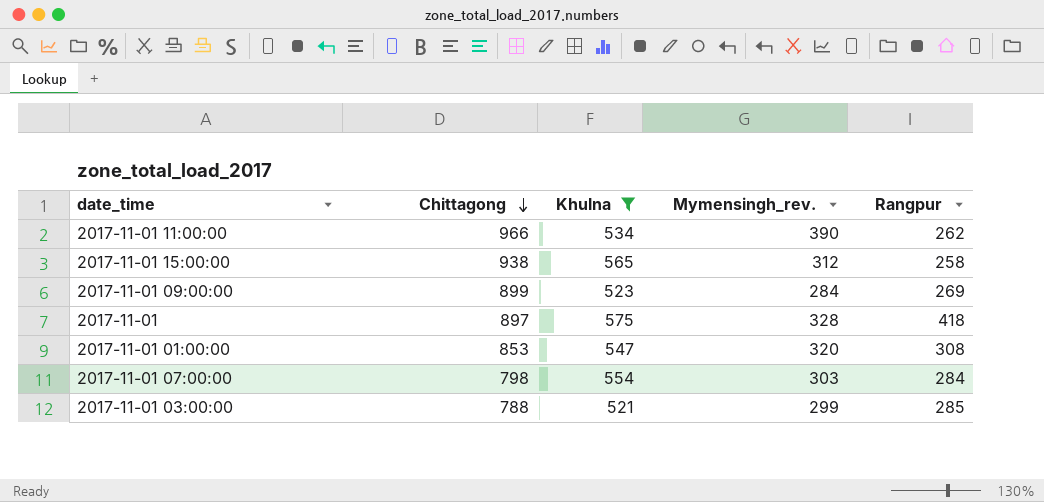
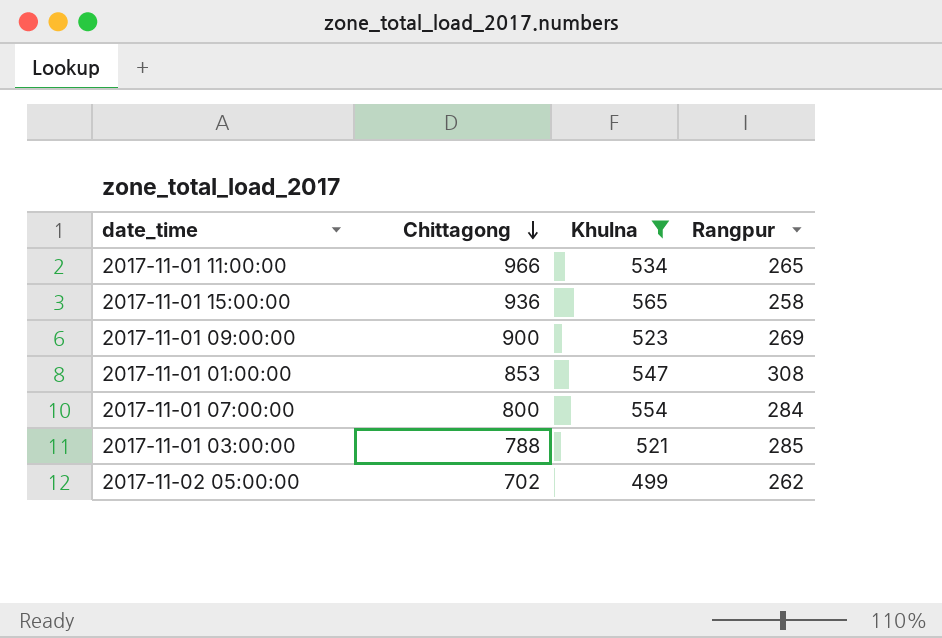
column Mymensingh_rev. | position: 4 -> none
row 2017-11-01: 897 | 575 | 328 | 418 -> none
2017-11-01 11:00:00 | Rangpur: 262 -> 265
2017-11-01 15:00:00 | Chittagong: 938 -> 936
2017-11-01 09:00:00 | Chittagong: 899 -> 900
2017-11-01 07:00:00 | Chittagong: 798 -> 800
row 2017-11-02 05:00:00: none -> 702 | 499 | 262

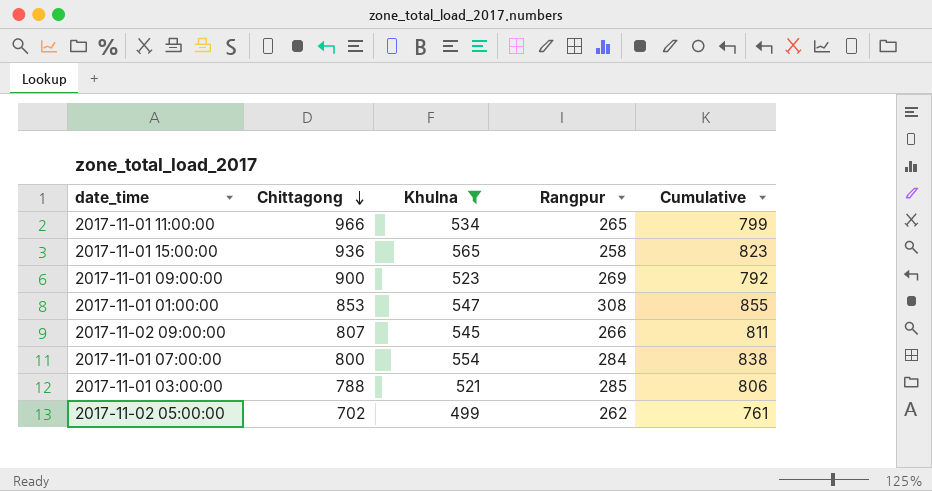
column Cumulative | formula: none -> [Khulna] + [Rangpur]
row 2017-11-02 09:00:00: none -> 807 | 545 | 266 | 811

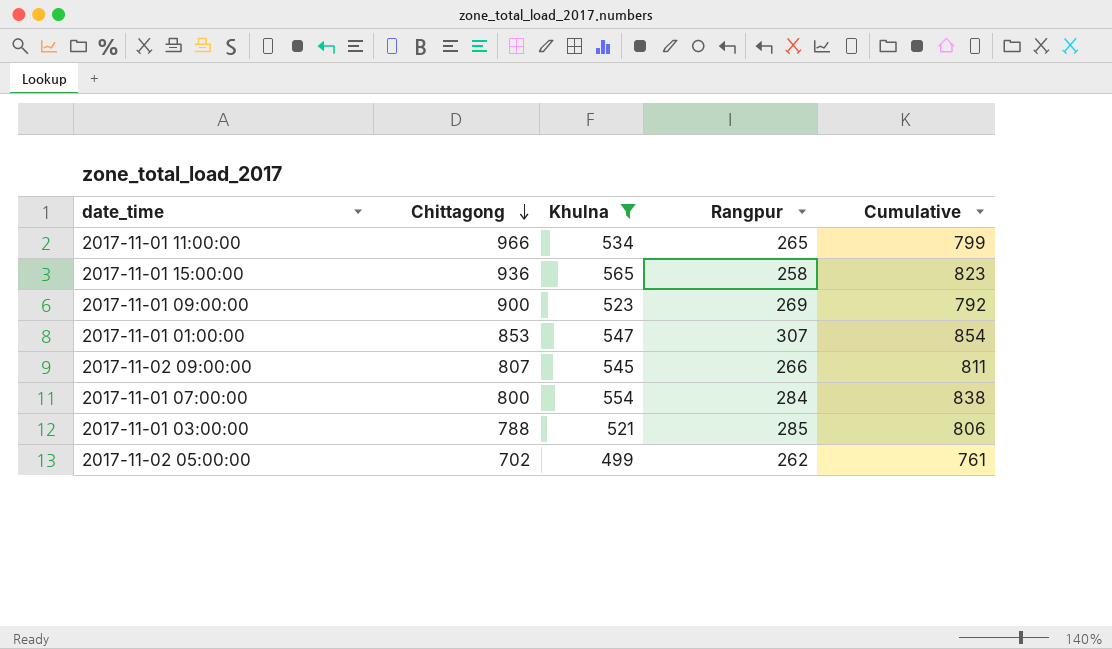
2017-11-01 01:00:00 | Rangpur: 308 -> 307
2017-11-01 01:00:00 | Cumulative: 855 -> 854

